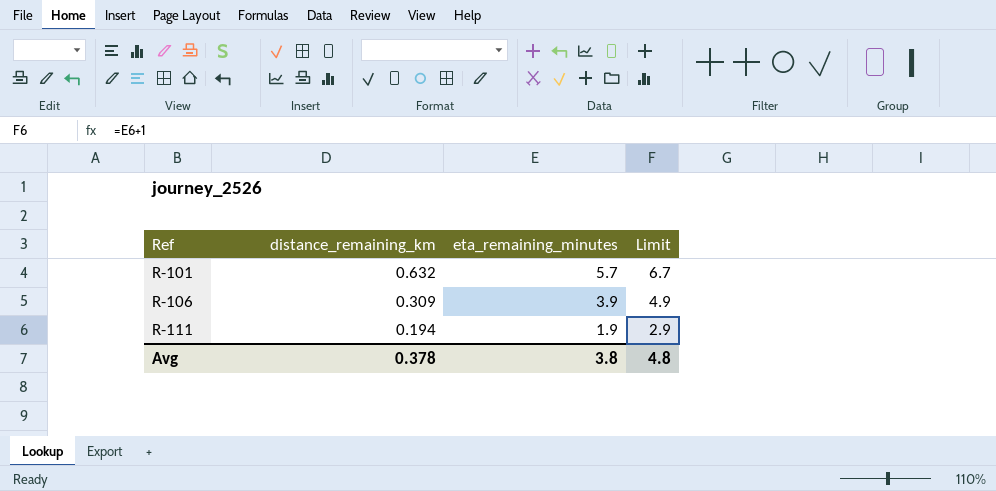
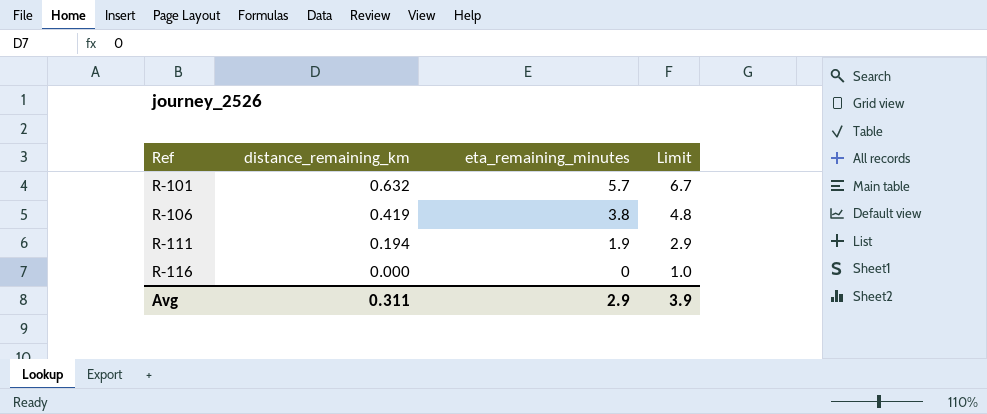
R-106 | distance_remaining_km: 0.309 -> 0.419
R-106 | eta_remaining_minutes: 3.9 -> 3.8
R-106 | Limit: 4.9 -> 4.8
row R-116: none -> 0.000 | 0 | 1.0
Avg | distance_remaining_km: 0.378 -> 0.311
Avg | eta_remaining_minutes: 3.8 -> 2.9
Avg | Limit: 4.8 -> 3.9

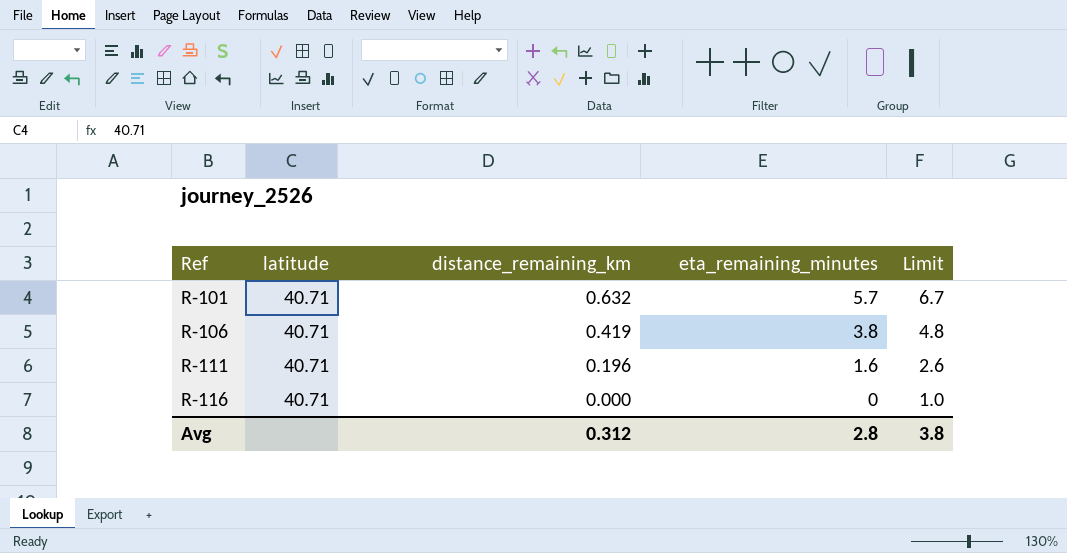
column latitude | position: none -> 2
R-111 | distance_remaining_km: 0.194 -> 0.196
R-111 | eta_remaining_minutes: 1.9 -> 1.6
R-111 | Limit: 2.9 -> 2.6
Avg | distance_remaining_km: 0.311 -> 0.312
Avg | eta_remaining_minutes: 2.9 -> 2.8
Avg | Limit: 3.9 -> 3.8

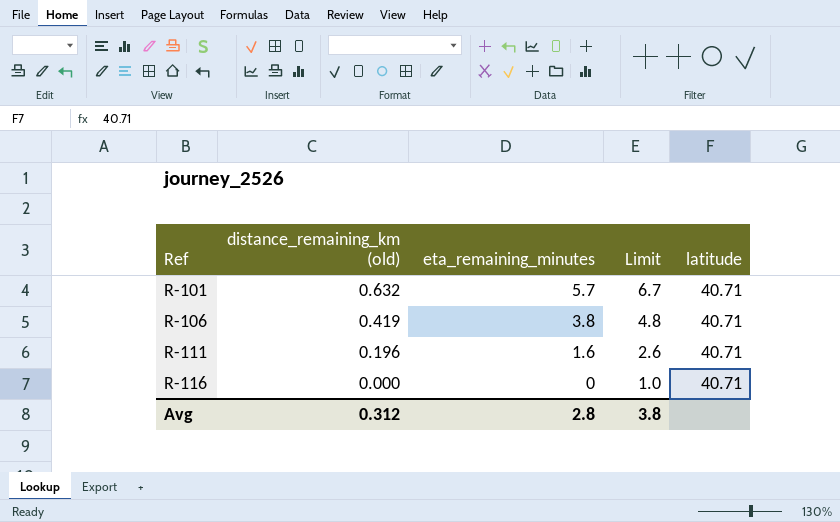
column name: distance_remaining_km -> distance_remaining_km (old)
column latitude | position: 2 -> 5

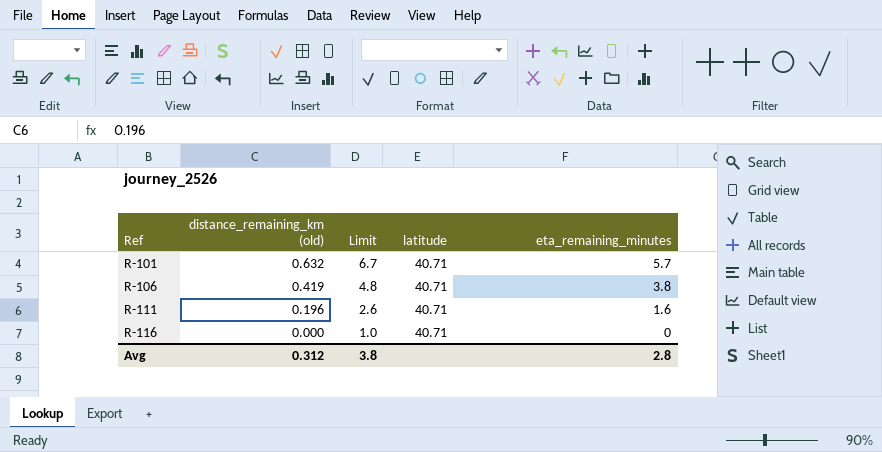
column eta_remaining_minutes | position: 3 -> 5

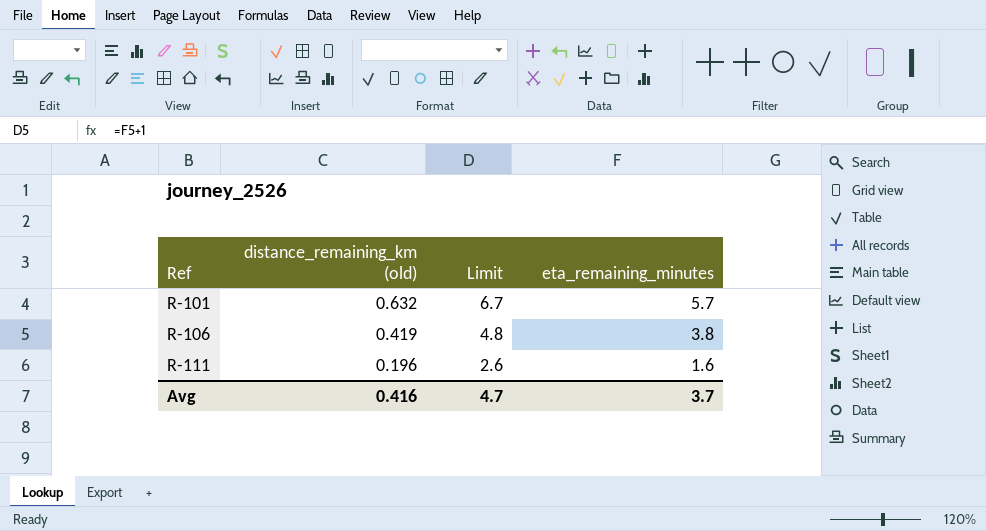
column latitude | position: 4 -> none
row R-116: 0.000 | 1.0 | 40.71 | 0 -> none
Avg | distance_remaining_km (old): 0.312 -> 0.416
Avg | Limit: 3.8 -> 4.7
Avg | eta_remaining_minutes: 2.8 -> 3.7

